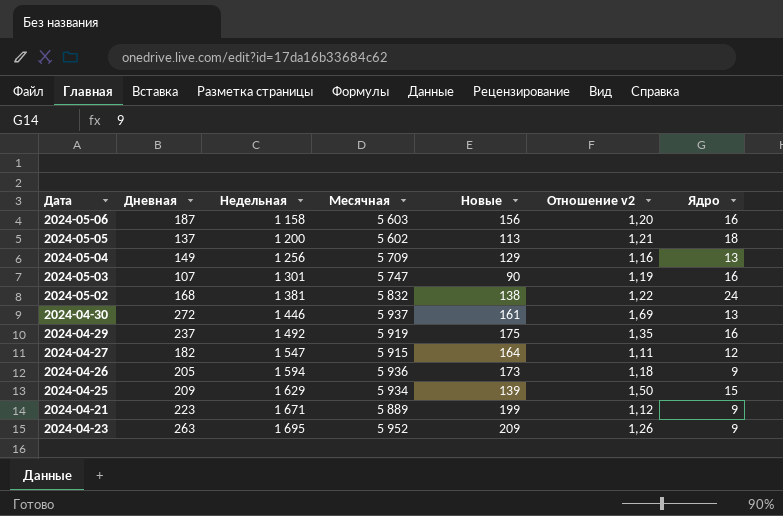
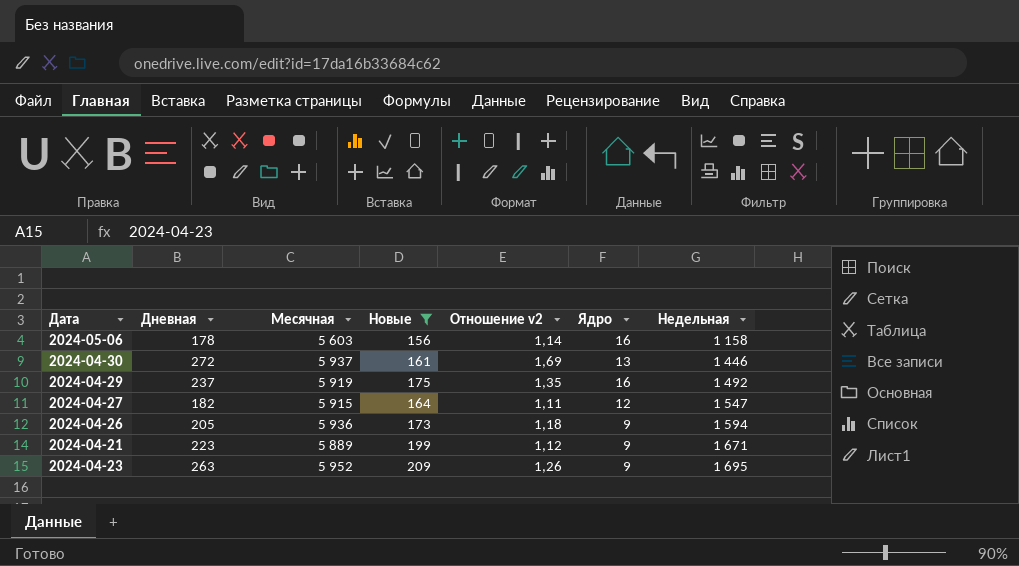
filter: none -> Новые >= 156
column Недельная | position: 3 -> 7
2024-05-06 | Дневная: 187 -> 178
2024-05-06 | Отношение v2: 1,20 -> 1,14

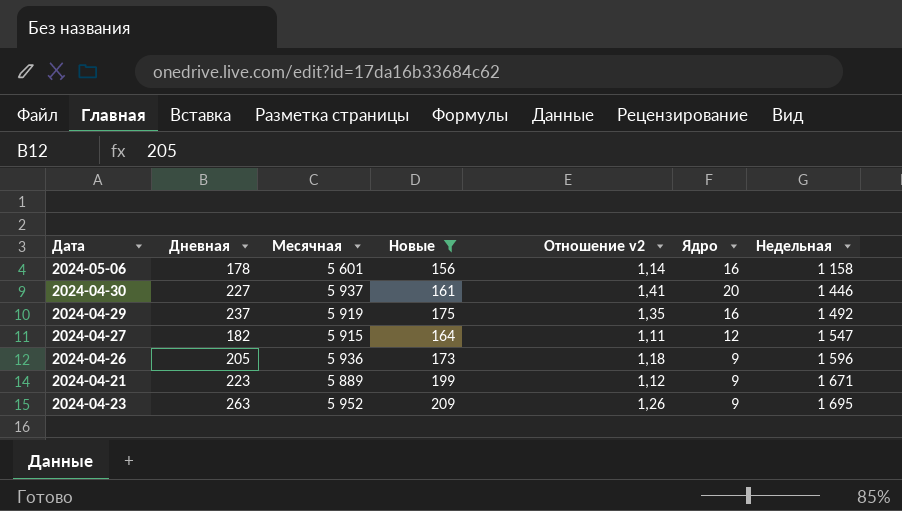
2024-05-06 | Месячная: 5 603 -> 5 601
2024-04-30 | Дневная: 272 -> 227
2024-04-30 | Отношение v2: 1,69 -> 1,41
2024-04-30 | Ядро: 13 -> 20
2024-04-26 | Недельная: 1 594 -> 1 596

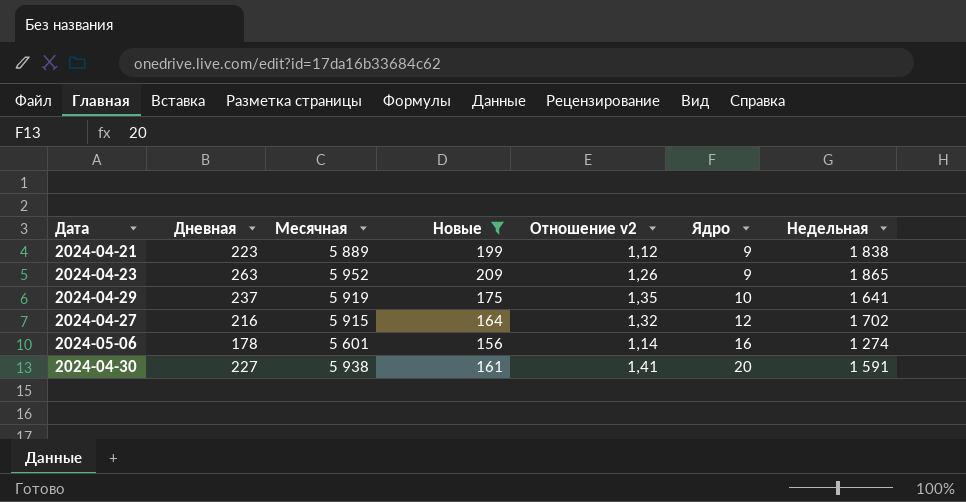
row order: Недельная ascending -> Ядро ascending
row 2024-04-26: 205 | 5 936 | 173 | 1,18 | 9 | 1 596 -> none
2024-04-21 | Недельная: 1 671 -> 1 838
2024-04-23 | Недельная: 1 695 -> 1 865
2024-04-29 | Ядро: 16 -> 10
2024-04-29 | Недельная: 1 492 -> 1 641
2024-04-27 | Дневная: 182 -> 216
2024-04-27 | Отношение v2: 1,11 -> 1,32
2024-04-27 | Недельная: 1 547 -> 1 702
2024-05-06 | Недельная: 1 158 -> 1 274
2024-04-30 | Месячная: 5 937 -> 5 938
2024-04-30 | Недельная: 1 446 -> 1 591

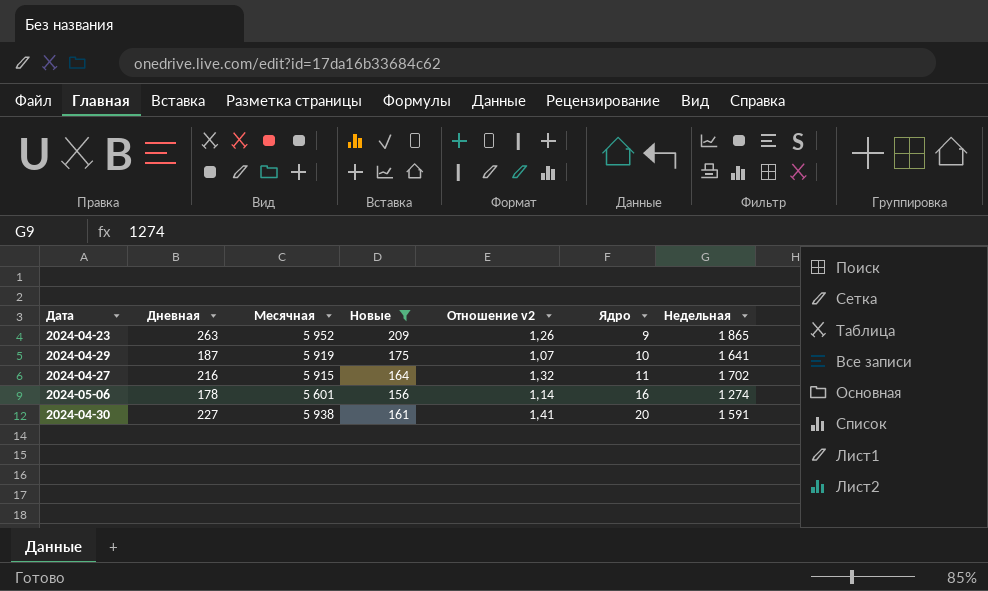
row 2024-04-21: 223 | 5 889 | 199 | 1,12 | 9 | 1 838 -> none
2024-04-29 | Дневная: 237 -> 187
2024-04-29 | Отношение v2: 1,35 -> 1,07
2024-04-27 | Ядро: 12 -> 11

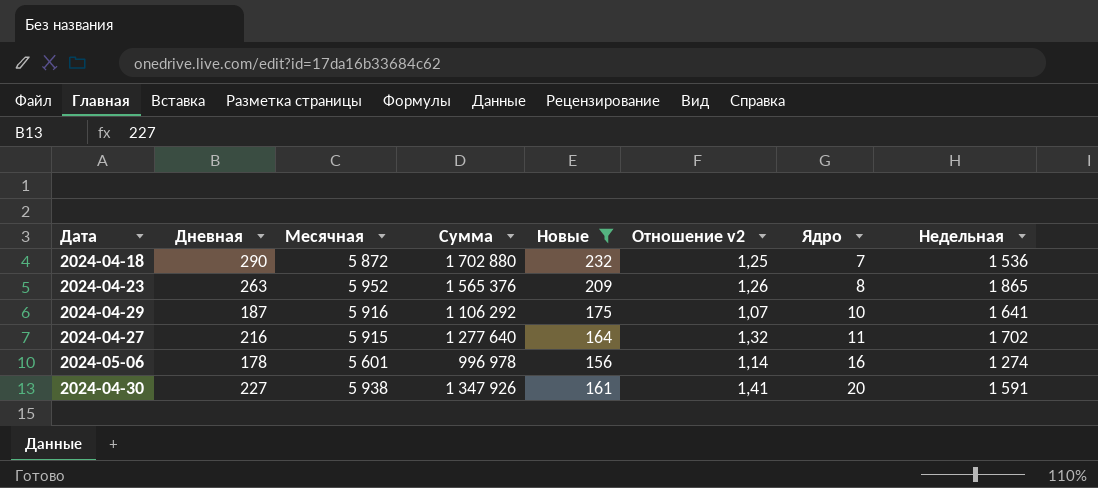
column Сумма | formula: none -> [Дневная] * [Месячная]
row 2024-04-18: none -> 290 | 5 872 | 1 702 880 | 232 | 1,25 | 7 | 1 536
2024-04-23 | Ядро: 9 -> 8
2024-04-29 | Месячная: 5 919 -> 5 916

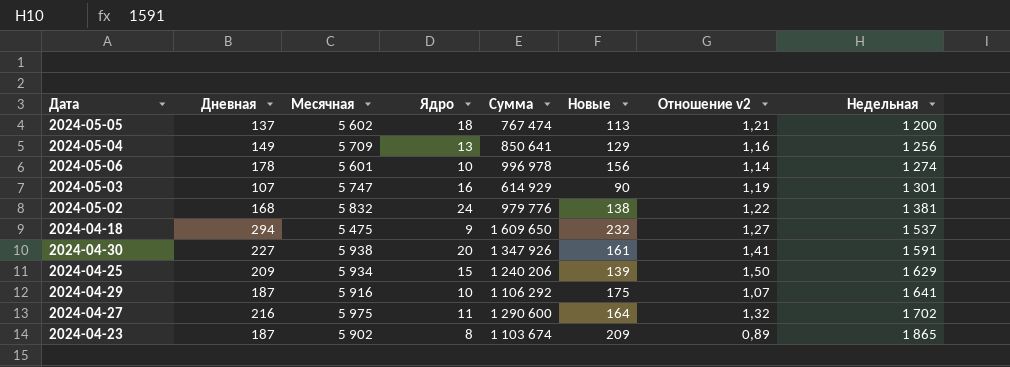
filter: Новые >= 156 -> none
row order: Ядро ascending -> Недельная ascending
column Ядро | position: 7 -> 4
2024-05-06 | Ядро: 16 -> 10
2024-04-18 | Дневная: 290 -> 294
2024-04-18 | Месячная: 5 872 -> 5 475
2024-04-18 | Ядро: 7 -> 9
2024-04-18 | Сумма: 1 702 880 -> 1 609 650
2024-04-18 | Отношение v2: 1,25 -> 1,27
2024-04-18 | Недельная: 1 536 -> 1 537
2024-04-27 | Месячная: 5 915 -> 5 975
2024-04-27 | Сумма: 1 277 640 -> 1 290 600
2024-04-23 | Дневная: 263 -> 187
2024-04-23 | Месячная: 5 952 -> 5 902
2024-04-23 | Сумма: 1 565 376 -> 1 103 674
2024-04-23 | Отношение v2: 1,26 -> 0,89

